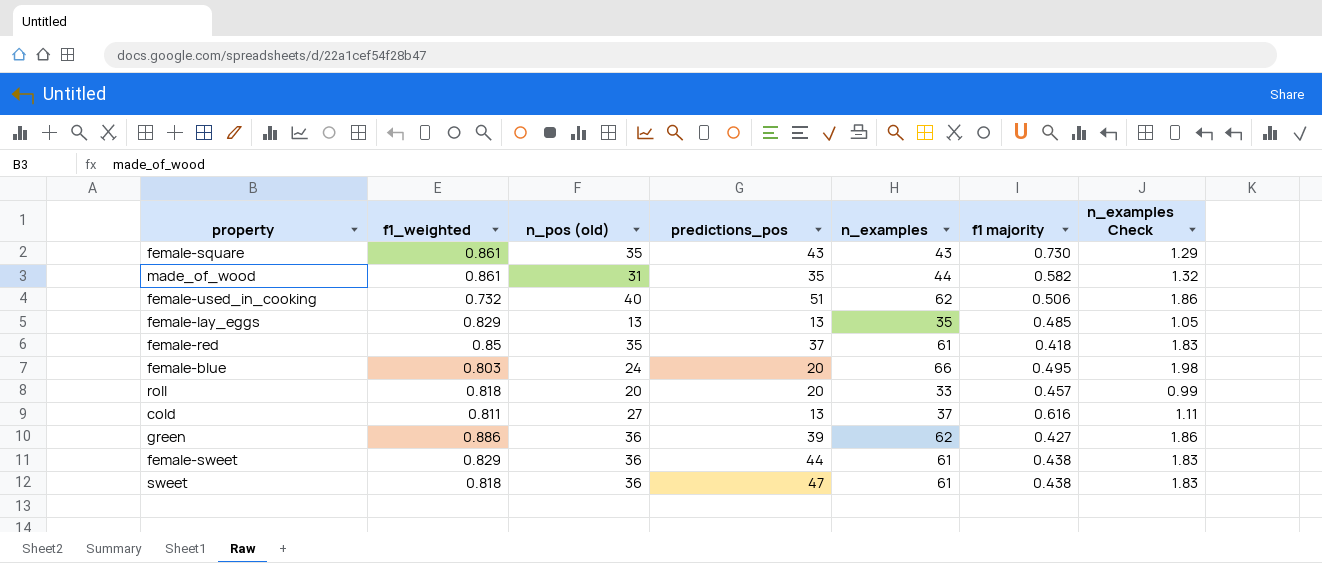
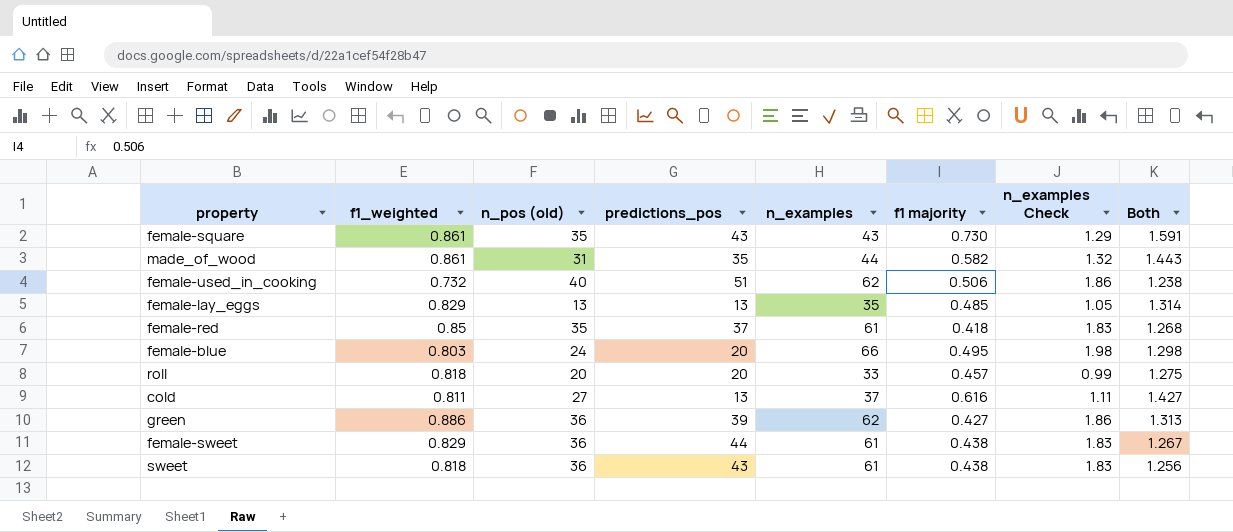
column Both | formula: none -> [f1_weighted] + [f1 majority]
sweet | predictions_pos: 47 -> 43

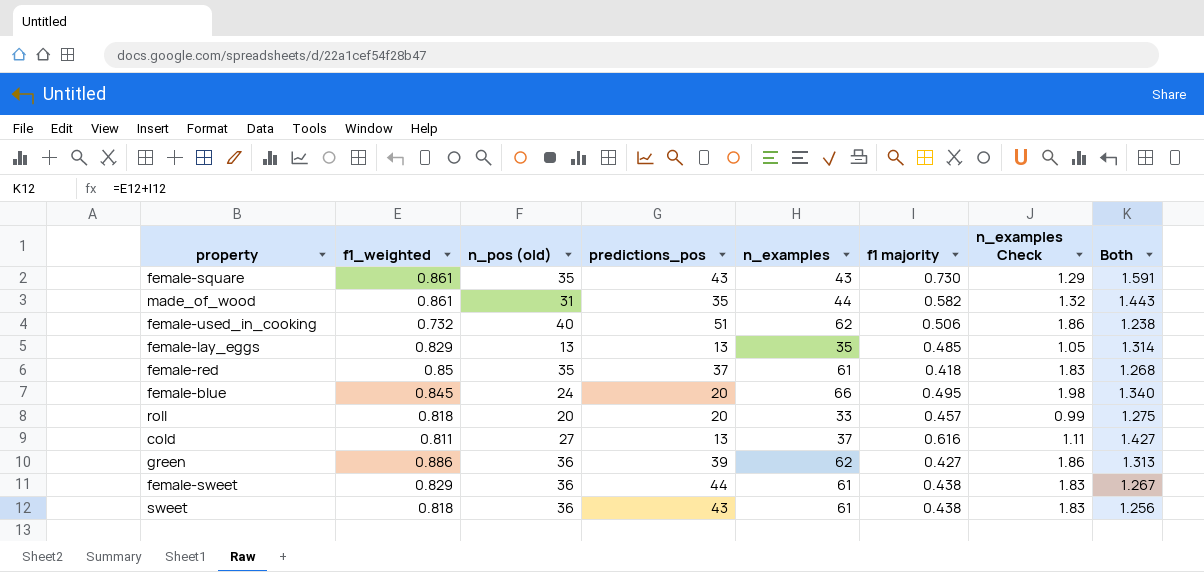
female-blue | f1_weighted: 0.803 -> 0.845
female-blue | Both: 1.298 -> 1.340

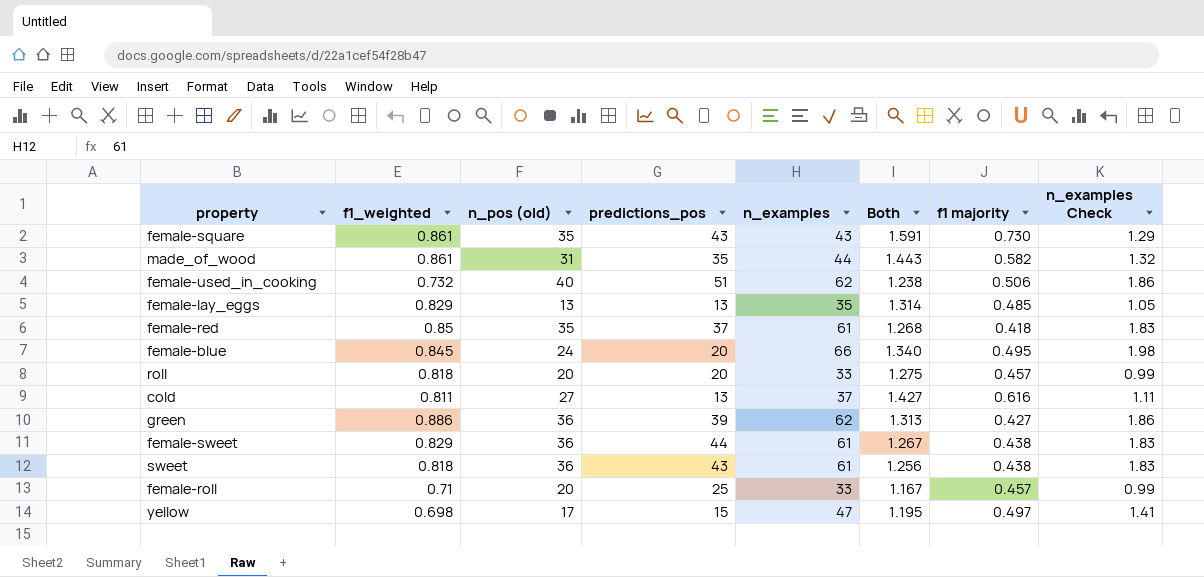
column Both | position: 8 -> 6
row female-roll: none -> 0.71 | 20 | 25 | 33 | 1.167 | 0.457 | 0.99
row yellow: none -> 0.698 | 17 | 15 | 47 | 1.195 | 0.497 | 1.41

